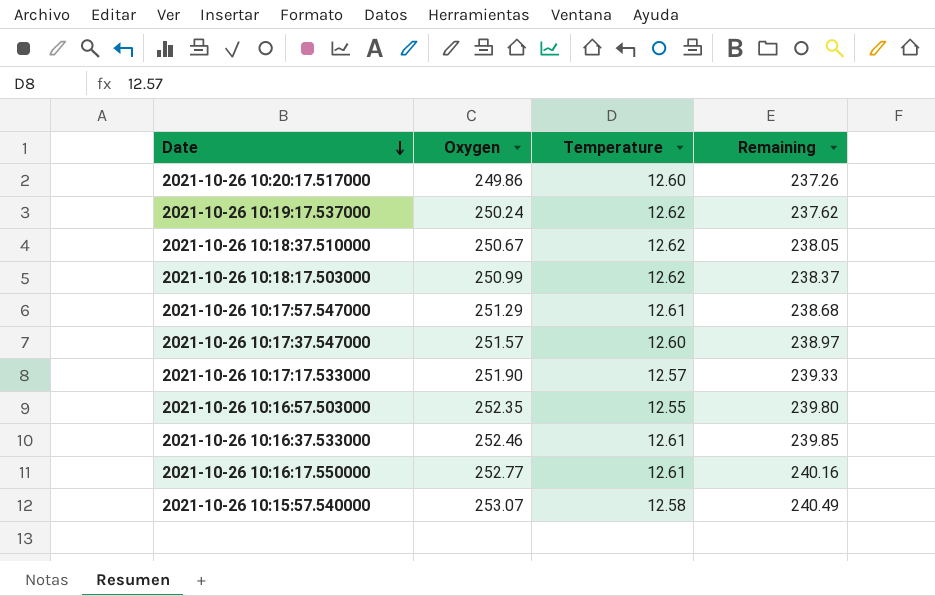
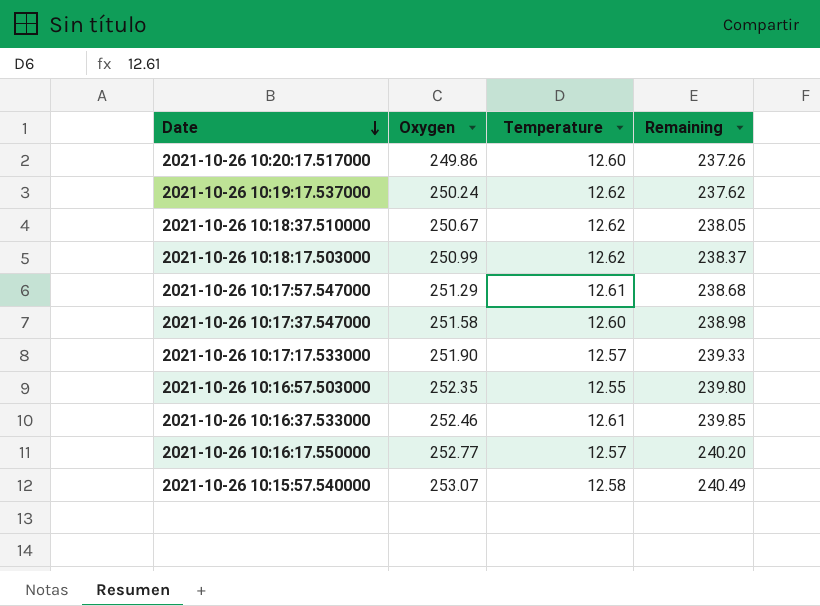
2021-10-26 10:17:37.547000 | Oxygen: 251.57 -> 251.58
2021-10-26 10:17:37.547000 | Remaining: 238.97 -> 238.98
2021-10-26 10:16:17.550000 | Temperature: 12.61 -> 12.57
2021-10-26 10:16:17.550000 | Remaining: 240.16 -> 240.20

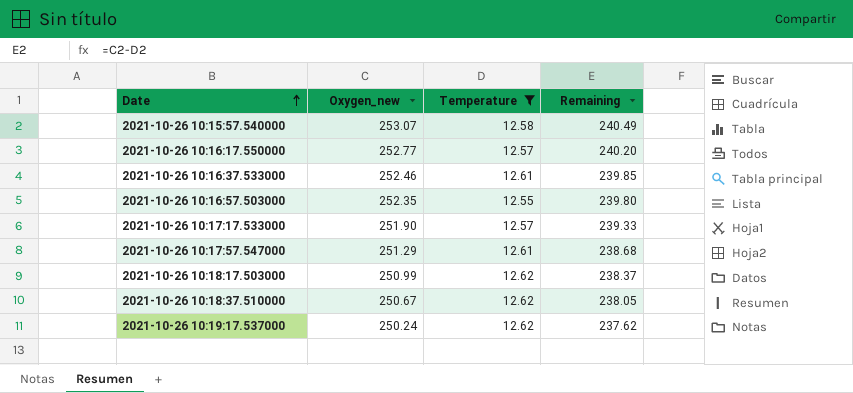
filter: none -> Temperature != 12.60
row order: Date descending -> Date ascending
column name: Oxygen -> Oxygen_new

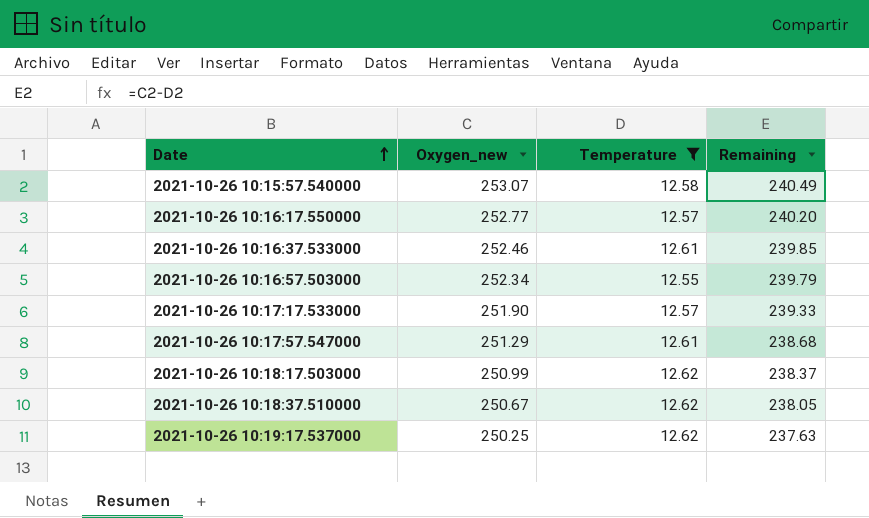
2021-10-26 10:16:57.503000 | Oxygen_new: 252.35 -> 252.34
2021-10-26 10:16:57.503000 | Remaining: 239.80 -> 239.79
2021-10-26 10:19:17.537000 | Oxygen_new: 250.24 -> 250.25
2021-10-26 10:19:17.537000 | Remaining: 237.62 -> 237.63

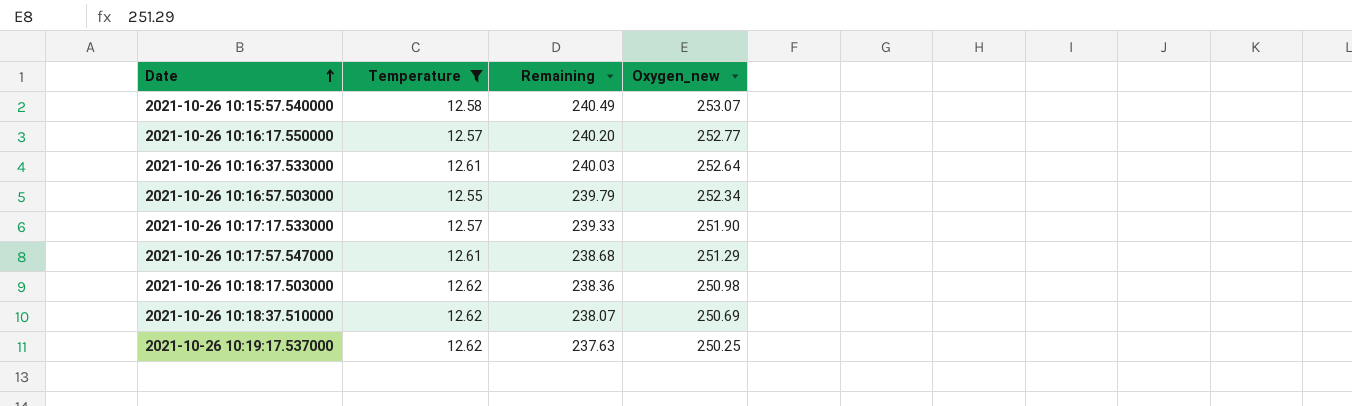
column Oxygen_new | position: 2 -> 4
2021-10-26 10:16:37.533000 | Remaining: 239.85 -> 240.03
2021-10-26 10:16:37.533000 | Oxygen_new: 252.46 -> 252.64
2021-10-26 10:18:17.503000 | Remaining: 238.37 -> 238.36
2021-10-26 10:18:17.503000 | Oxygen_new: 250.99 -> 250.98
2021-10-26 10:18:37.510000 | Remaining: 238.05 -> 238.07
2021-10-26 10:18:37.510000 | Oxygen_new: 250.67 -> 250.69

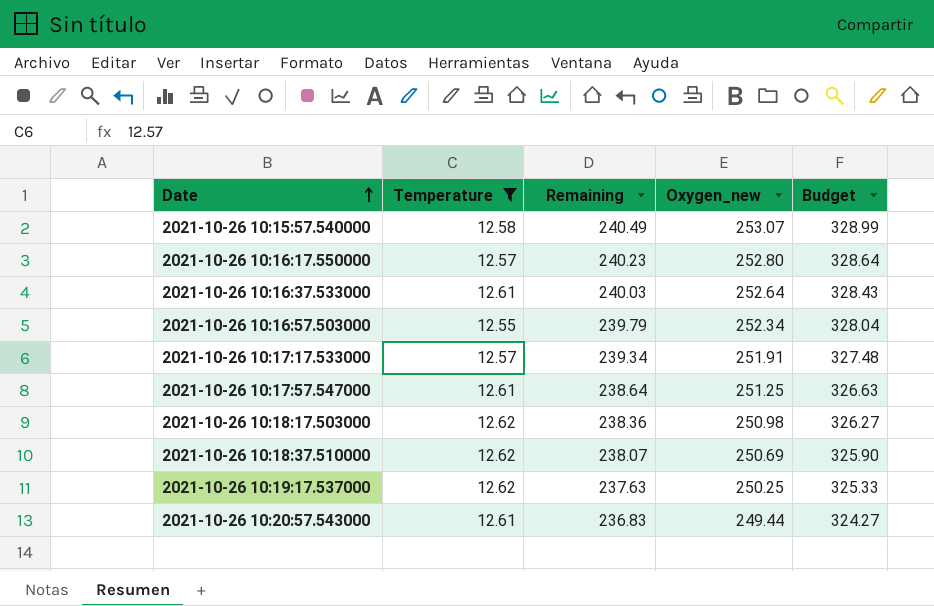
column Budget | formula: none -> [Oxygen_new] * 1.3
2021-10-26 10:16:17.550000 | Remaining: 240.20 -> 240.23
2021-10-26 10:16:17.550000 | Oxygen_new: 252.77 -> 252.80
2021-10-26 10:17:17.533000 | Remaining: 239.33 -> 239.34
2021-10-26 10:17:17.533000 | Oxygen_new: 251.90 -> 251.91
2021-10-26 10:17:57.547000 | Remaining: 238.68 -> 238.64
2021-10-26 10:17:57.547000 | Oxygen_new: 251.29 -> 251.25
row 2021-10-26 10:20:57.543000: none -> 12.61 | 236.83 | 249.44 | 324.27

